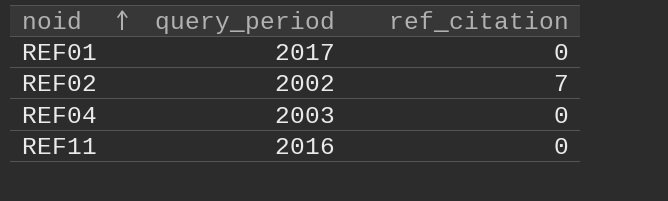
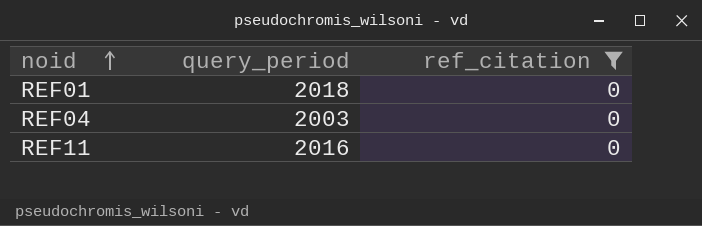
filter: none -> ref_citation = 0
REF01 | query_period: 2017 -> 2018

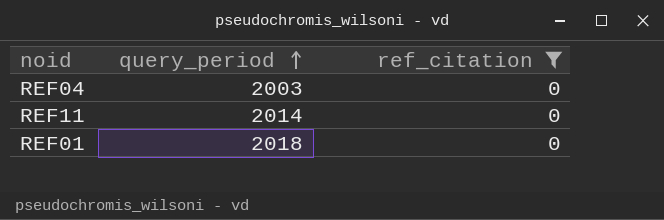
row order: noid ascending -> query_period ascending
REF11 | query_period: 2016 -> 2014

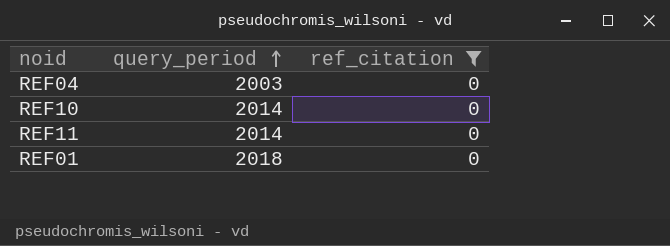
row REF10: none -> 2014 | 0

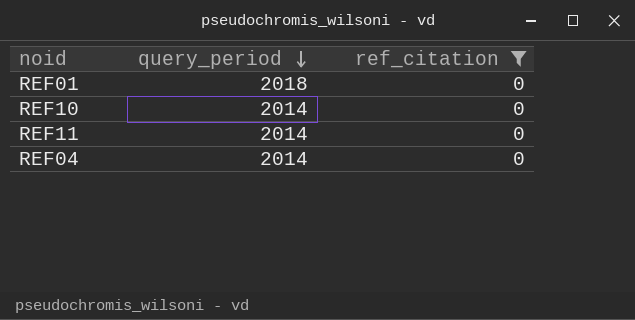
row order: query_period ascending -> query_period descending
REF04 | query_period: 2003 -> 2014

